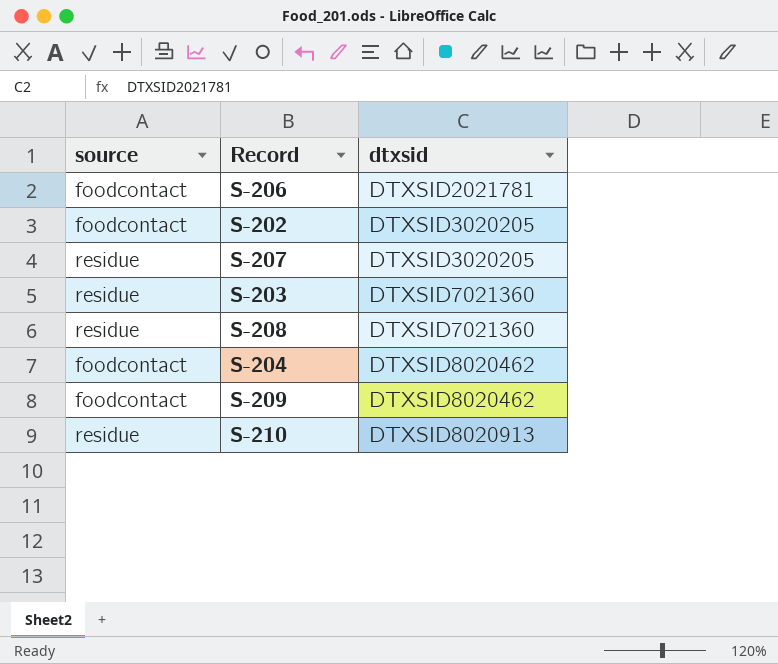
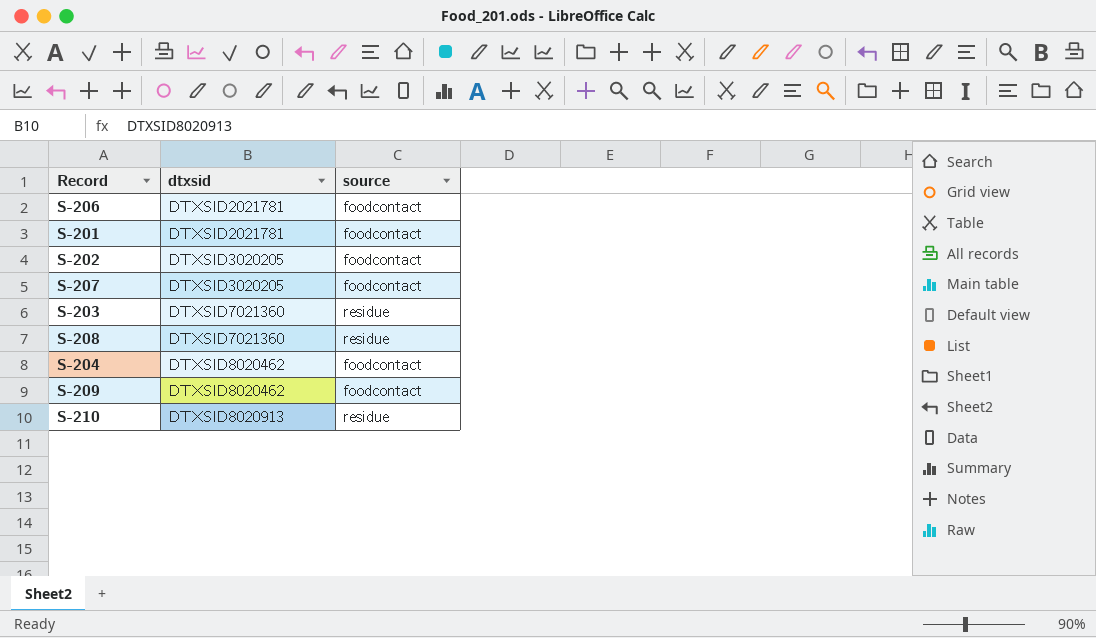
column source | position: 1 -> 3
row S-201: none -> DTXSID2021781 | foodcontact
S-207 | source: residue -> foodcontact

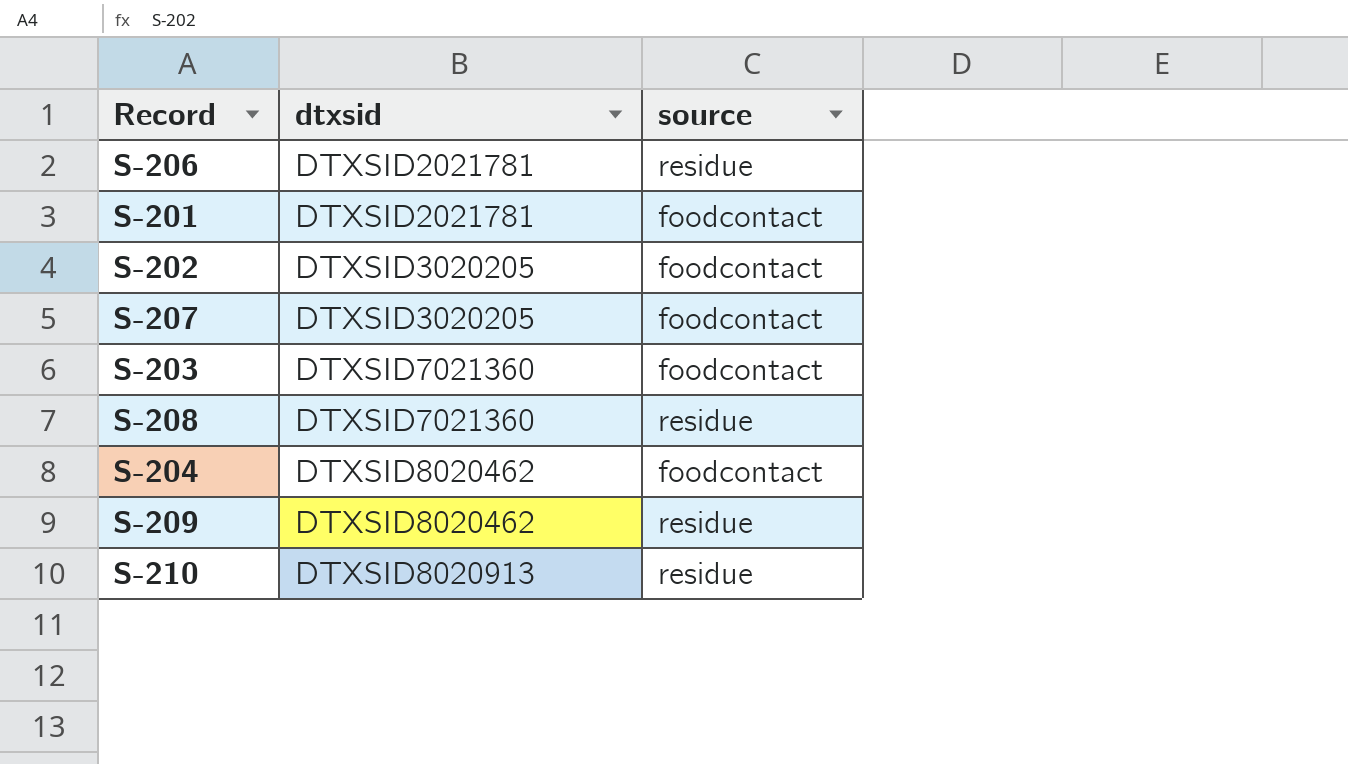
S-206 | source: foodcontact -> residue
S-203 | source: residue -> foodcontact
S-209 | source: foodcontact -> residue

